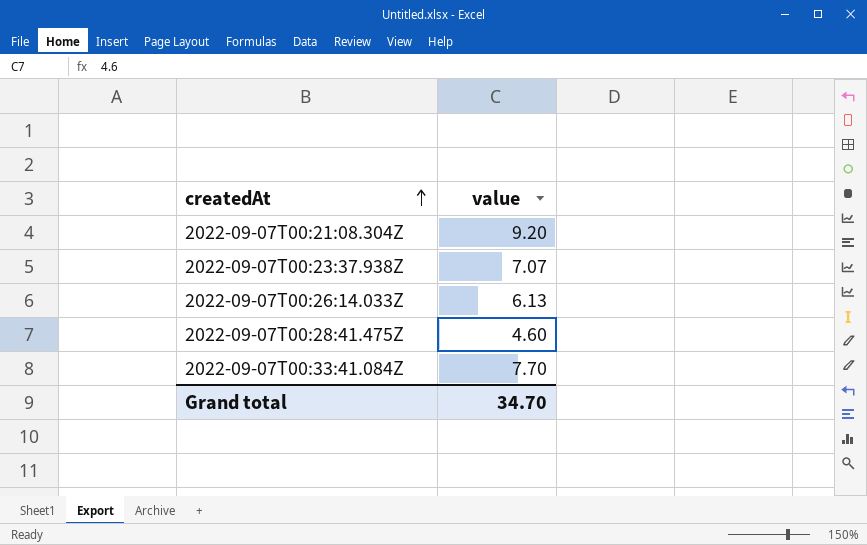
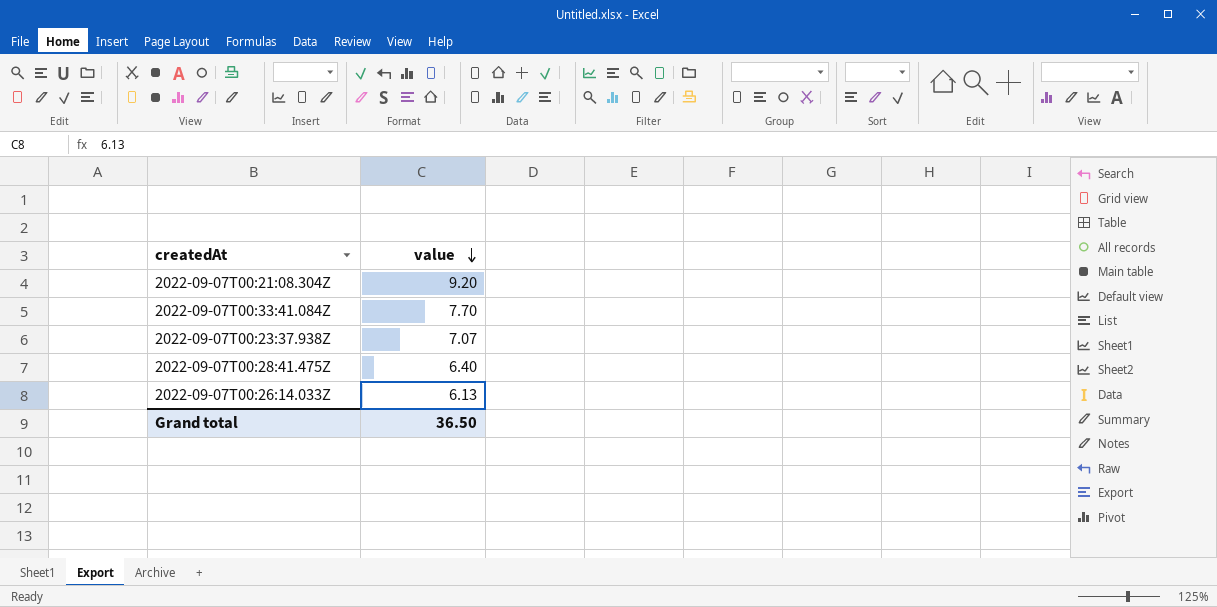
row order: createdAt ascending -> value descending
2022-09-07T00:28:41.475Z | value: 4.60 -> 6.40
Grand total | value: 34.70 -> 36.50

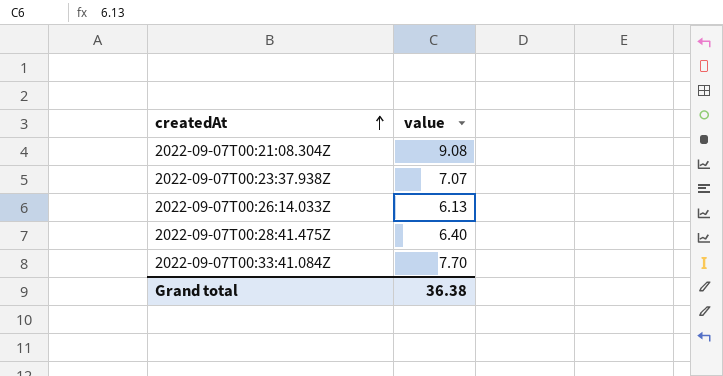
row order: value descending -> createdAt ascending
2022-09-07T00:21:08.304Z | value: 9.20 -> 9.08
Grand total | value: 36.50 -> 36.38

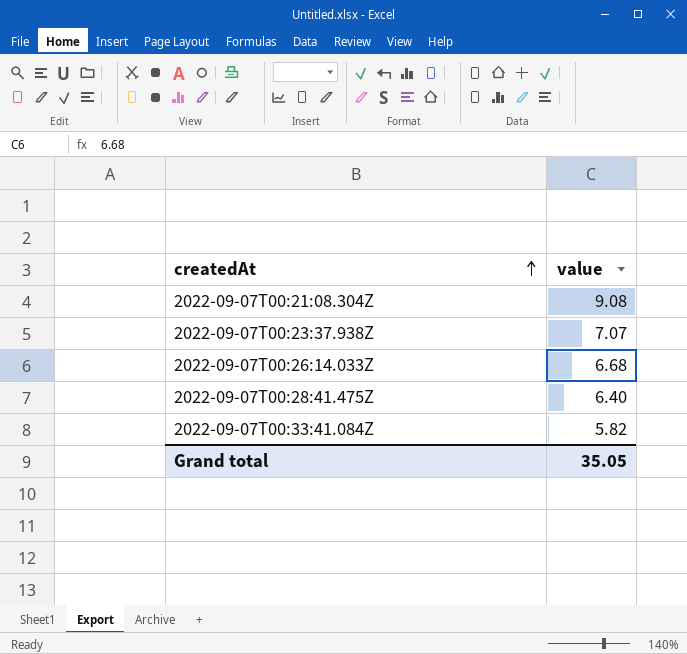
2022-09-07T00:26:14.033Z | value: 6.13 -> 6.68
2022-09-07T00:33:41.084Z | value: 7.70 -> 5.82
Grand total | value: 36.38 -> 35.05

